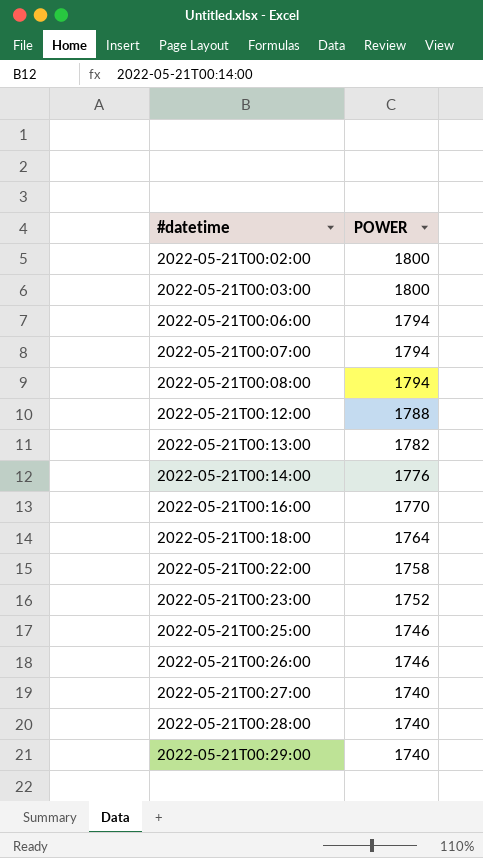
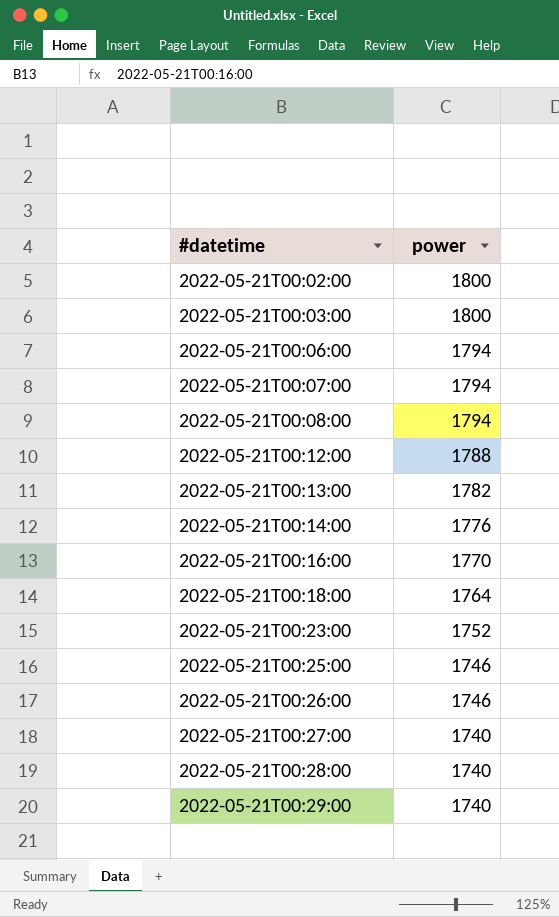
column name: POWER -> power
row 2022-05-21T00:22:00: 1758 -> none

